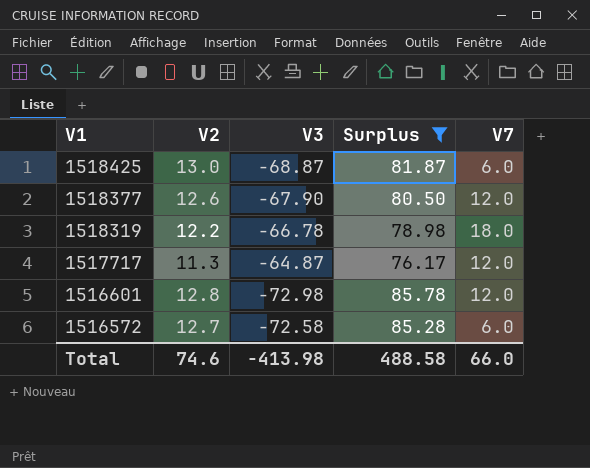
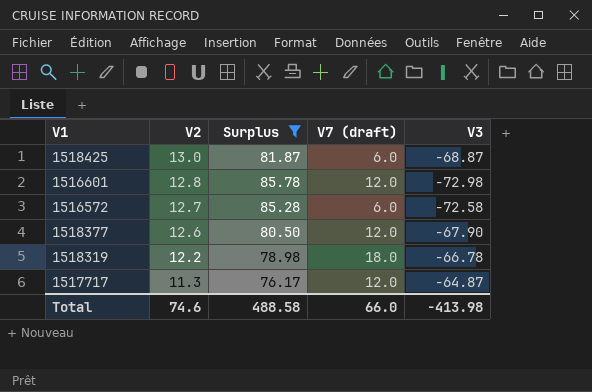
row order: V1 descending -> V2 descending
column name: V7 -> V7 (draft)
column V3 | position: 3 -> 5

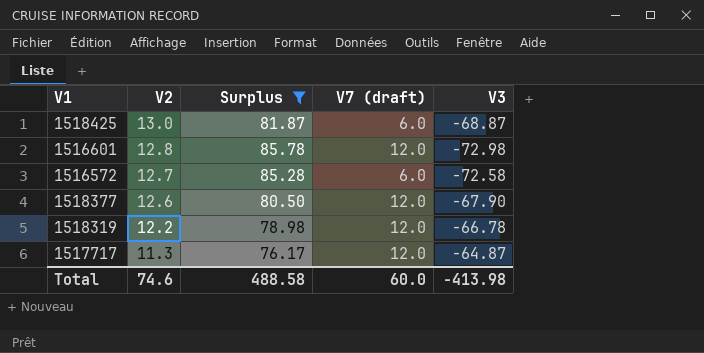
1518319 | V7 (draft): 18.0 -> 12.0
Total | V7 (draft): 66.0 -> 60.0

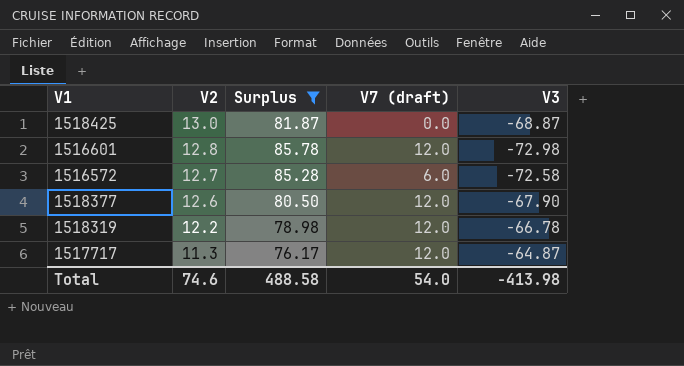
1518425 | V7 (draft): 6.0 -> 0.0
Total | V7 (draft): 60.0 -> 54.0

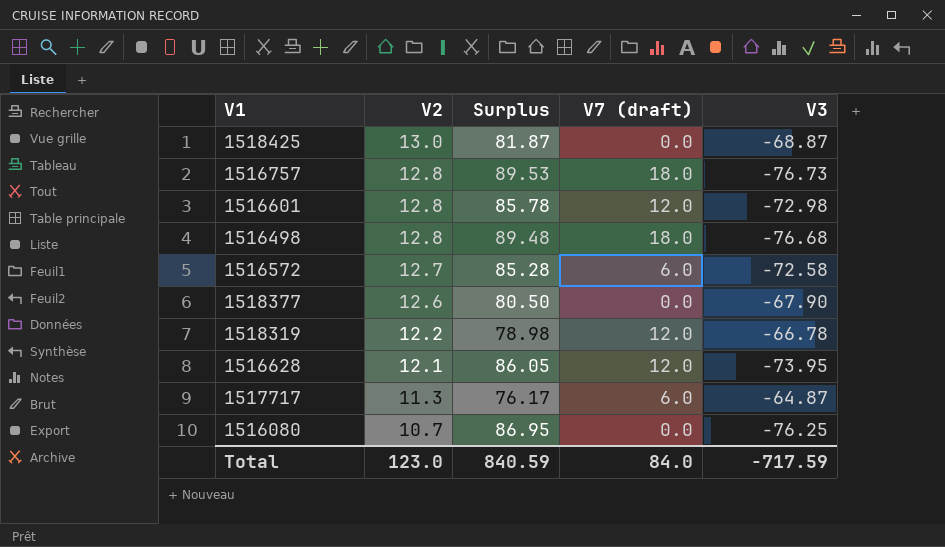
filter: Surplus <= 85.78 -> none
1518377 | V7 (draft): 12.0 -> 0.0
1517717 | V7 (draft): 12.0 -> 6.0
Total | V2: 74.6 -> 123.0
Total | Surplus: 488.58 -> 840.59
Total | V7 (draft): 54.0 -> 84.0
Total | V3: -413.98 -> -717.59

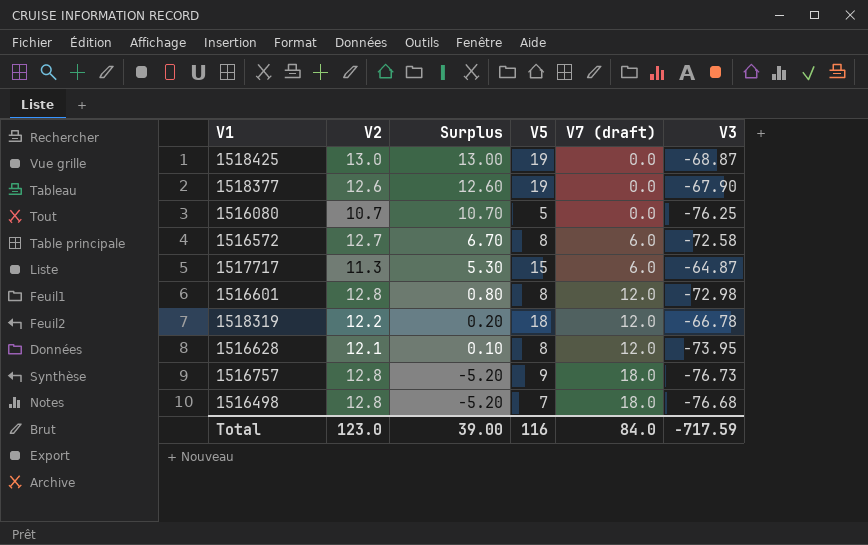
row order: V2 descending -> Surplus descending
column Surplus | formula: [V2] - [V3] -> [V2] - [V7 (draft)]
column V5 | position: none -> 4
Total | Surplus: 840.59 -> 39.00

